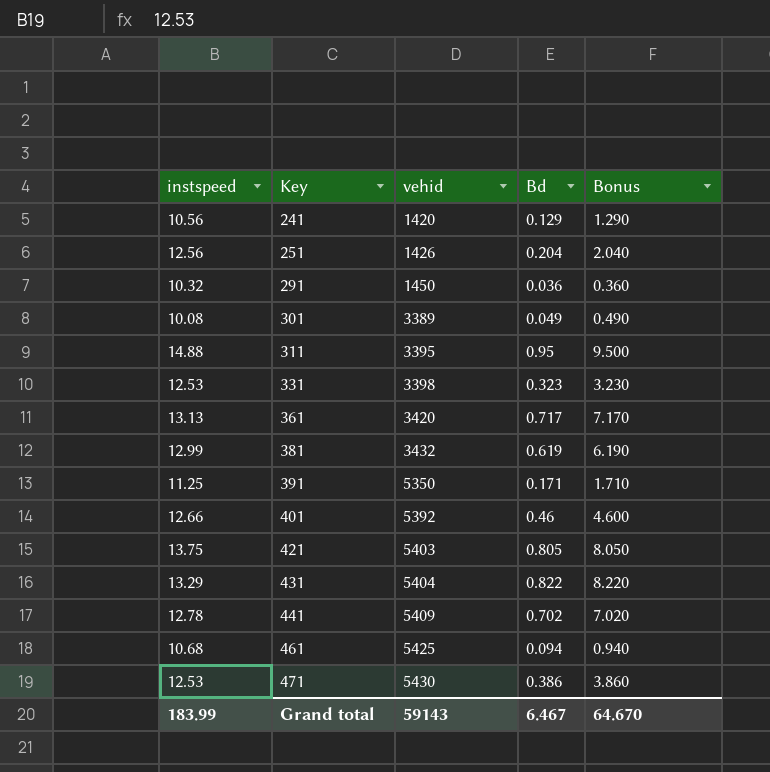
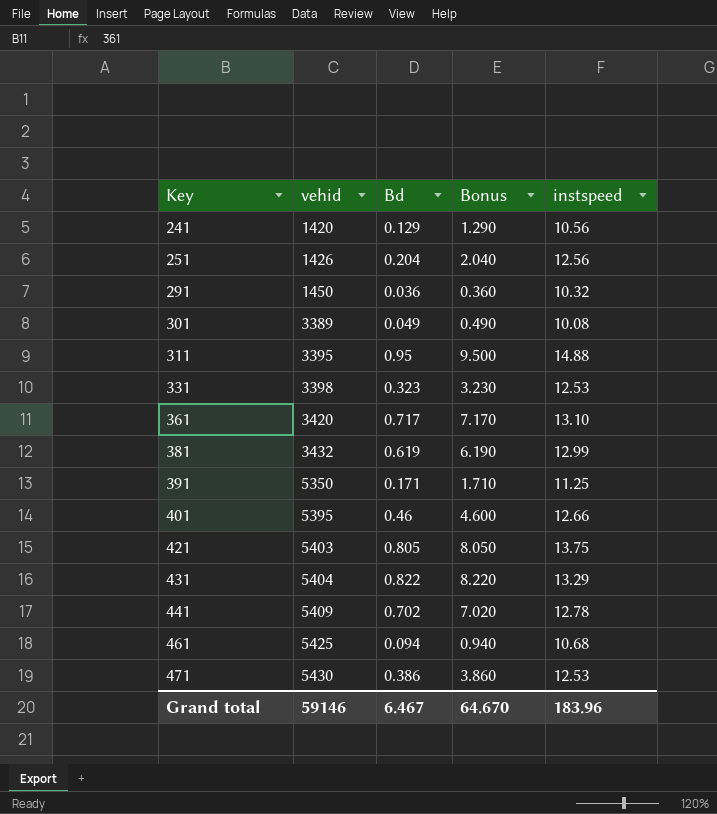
column instspeed | position: 1 -> 5
361 | instspeed: 13.13 -> 13.10
401 | vehid: 5392 -> 5395
Grand total | vehid: 59143 -> 59146
Grand total | instspeed: 183.99 -> 183.96

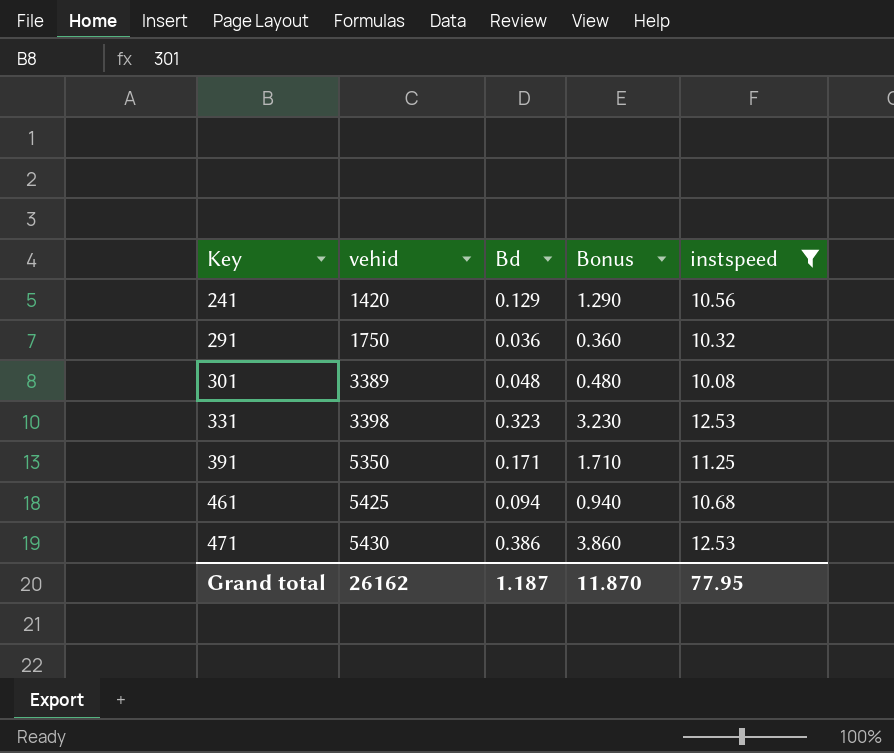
filter: none -> instspeed <= 12.53
291 | vehid: 1450 -> 1750
301 | Bd: 0.049 -> 0.048
301 | Bonus: 0.490 -> 0.480
Grand total | vehid: 59146 -> 26162
Grand total | Bd: 6.467 -> 1.187
Grand total | Bonus: 64.670 -> 11.870
Grand total | instspeed: 183.96 -> 77.95

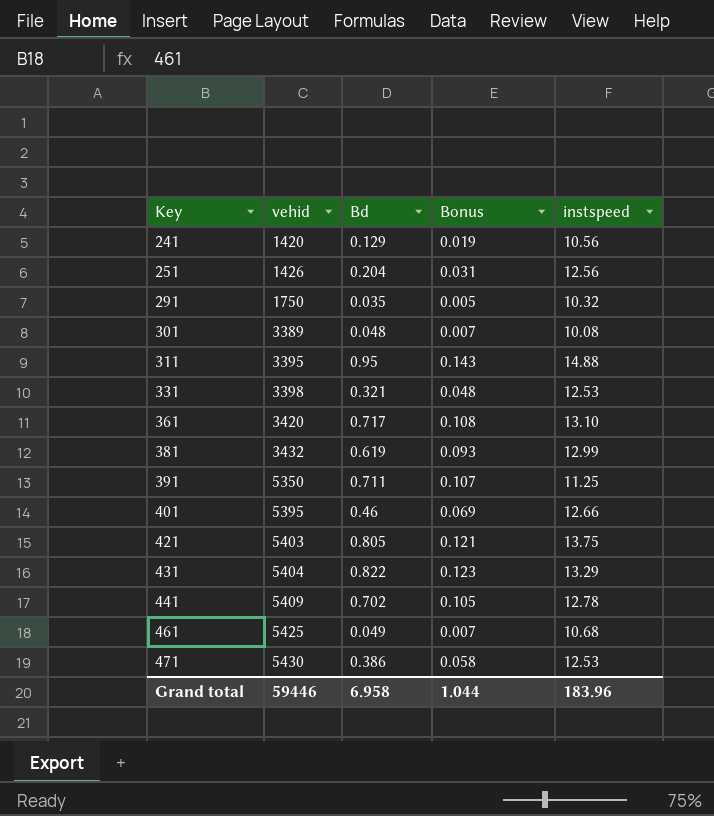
filter: instspeed <= 12.53 -> none
column Bonus | formula: [Bd] * 10 -> [Bd] * 0.15
291 | Bd: 0.036 -> 0.035
331 | Bd: 0.323 -> 0.321
391 | Bd: 0.171 -> 0.711
461 | Bd: 0.094 -> 0.049
Grand total | vehid: 26162 -> 59446
Grand total | Bd: 1.187 -> 6.958
Grand total | Bonus: 11.870 -> 1.044
Grand total | instspeed: 77.95 -> 183.96

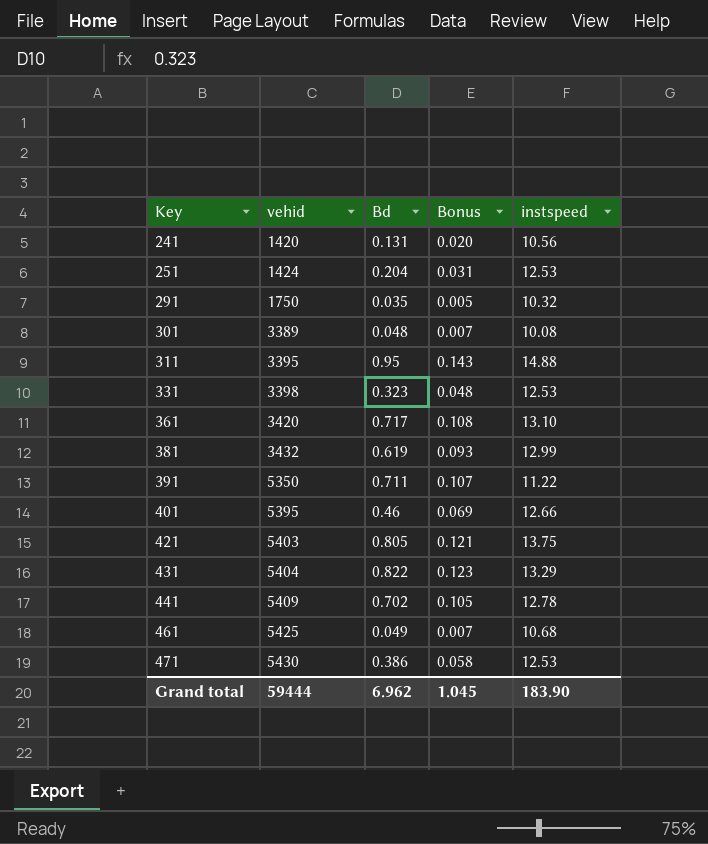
241 | Bd: 0.129 -> 0.131
241 | Bonus: 0.019 -> 0.020
251 | vehid: 1426 -> 1424
251 | instspeed: 12.56 -> 12.53
331 | Bd: 0.321 -> 0.323
391 | instspeed: 11.25 -> 11.22
Grand total | vehid: 59446 -> 59444
Grand total | Bd: 6.958 -> 6.962
Grand total | Bonus: 1.044 -> 1.045
Grand total | instspeed: 183.96 -> 183.90

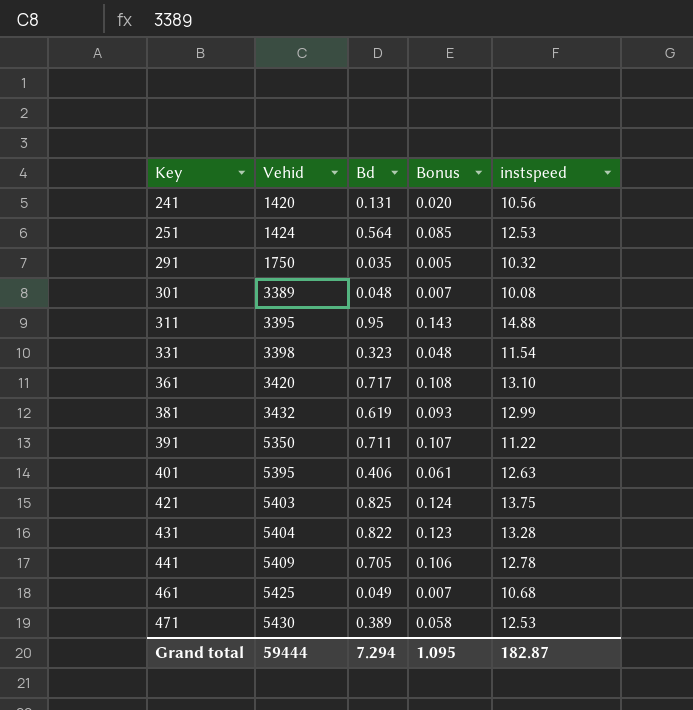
column name: vehid -> Vehid
251 | Bd: 0.204 -> 0.564
251 | Bonus: 0.031 -> 0.085
331 | instspeed: 12.53 -> 11.54
401 | Bd: 0.46 -> 0.406
401 | Bonus: 0.069 -> 0.061
401 | instspeed: 12.66 -> 12.63
421 | Bd: 0.805 -> 0.825
421 | Bonus: 0.121 -> 0.124
431 | instspeed: 13.29 -> 13.28
441 | Bd: 0.702 -> 0.705
441 | Bonus: 0.105 -> 0.106
471 | Bd: 0.386 -> 0.389
Grand total | Bd: 6.962 -> 7.294
Grand total | Bonus: 1.045 -> 1.095
Grand total | instspeed: 183.90 -> 182.87

